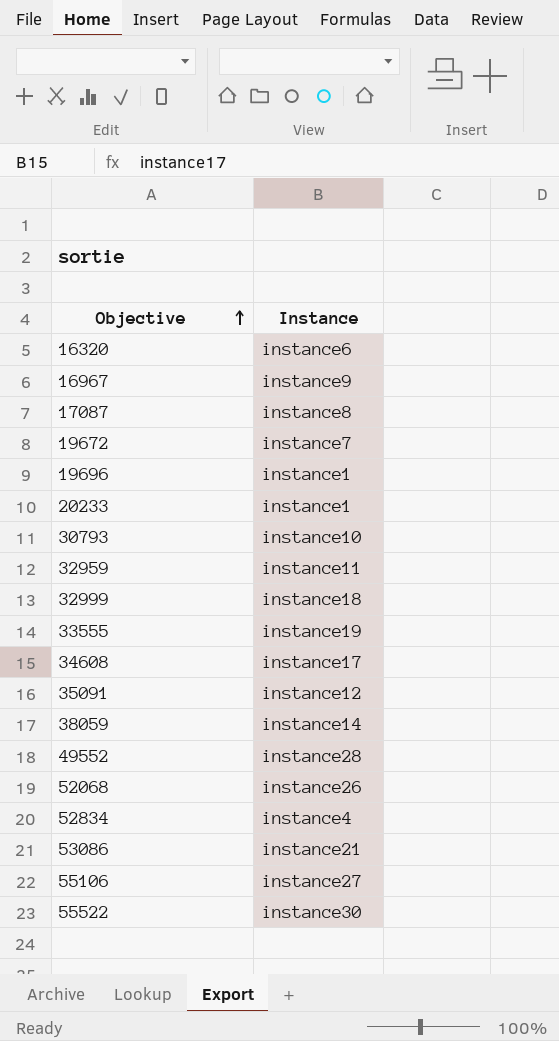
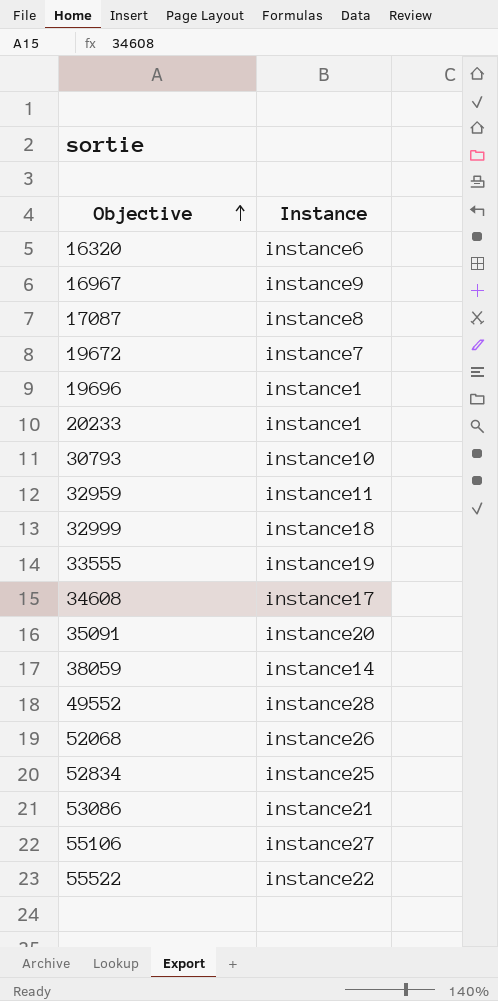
35091 | Instance: instance12 -> instance20
52834 | Instance: instance4 -> instance25
55522 | Instance: instance30 -> instance22

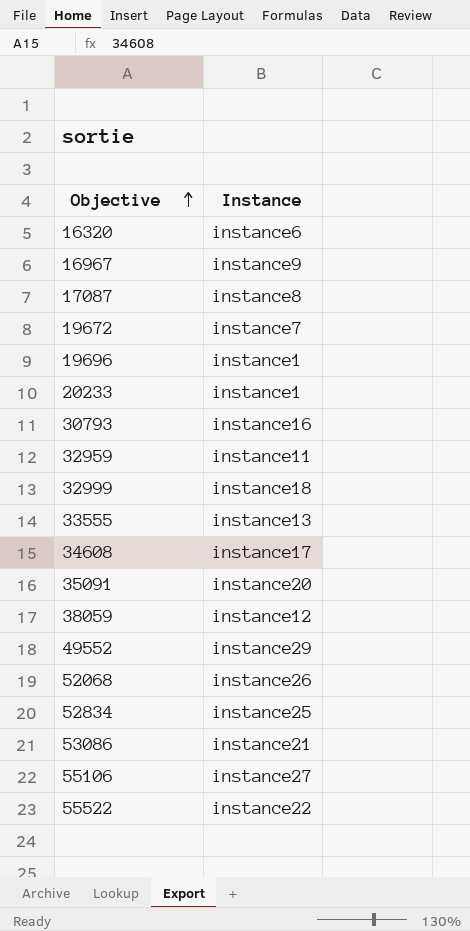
30793 | Instance: instance10 -> instance16
33555 | Instance: instance19 -> instance13
38059 | Instance: instance14 -> instance12
49552 | Instance: instance28 -> instance29

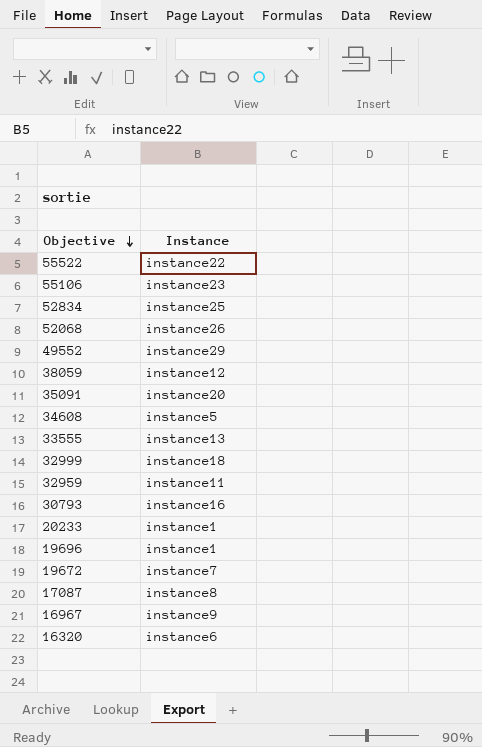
row order: Objective ascending -> Objective descending
row 53086: instance21 -> none
55106 | Instance: instance27 -> instance23
34608 | Instance: instance17 -> instance5

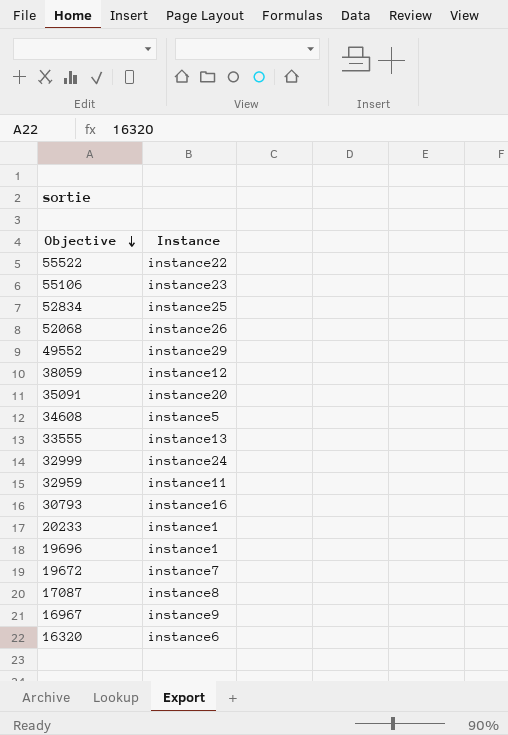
32999 | Instance: instance18 -> instance24

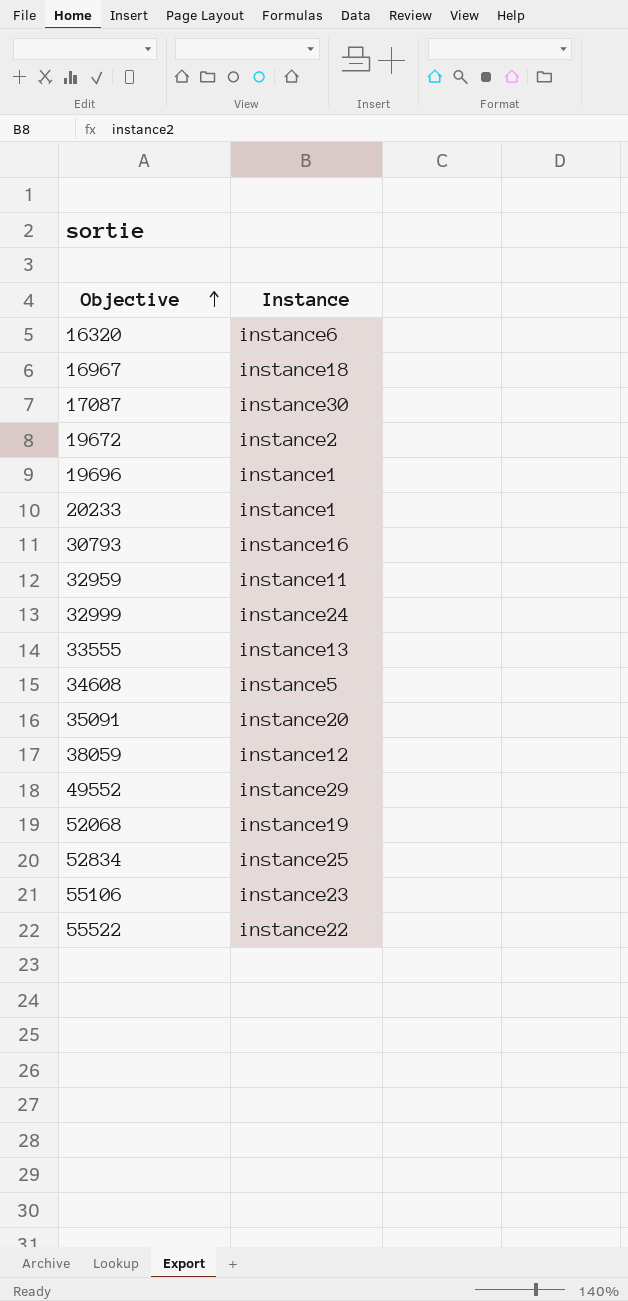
row order: Objective descending -> Objective ascending
16967 | Instance: instance9 -> instance18
17087 | Instance: instance8 -> instance30
19672 | Instance: instance7 -> instance2
52068 | Instance: instance26 -> instance19

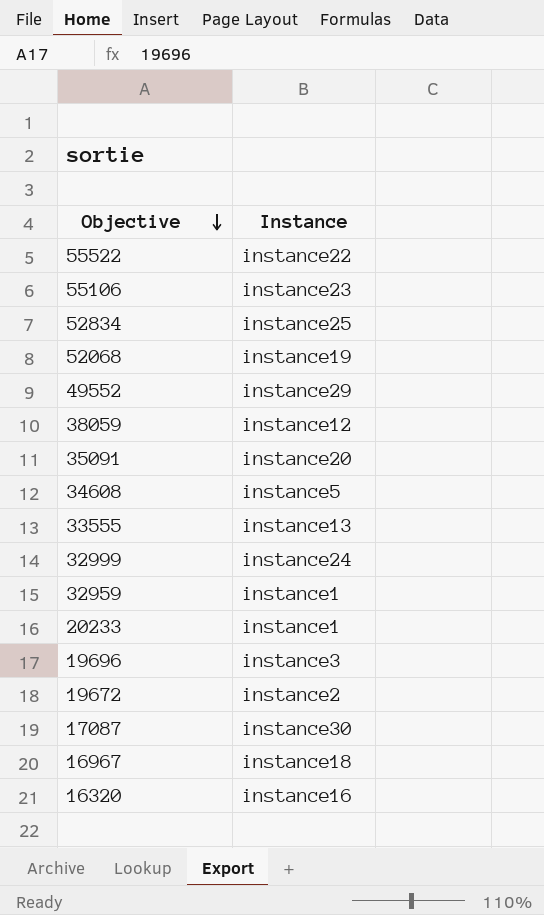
row order: Objective ascending -> Objective descending
row 30793: instance16 -> none
32959 | Instance: instance11 -> instance1
19696 | Instance: instance1 -> instance3
16320 | Instance: instance6 -> instance16

